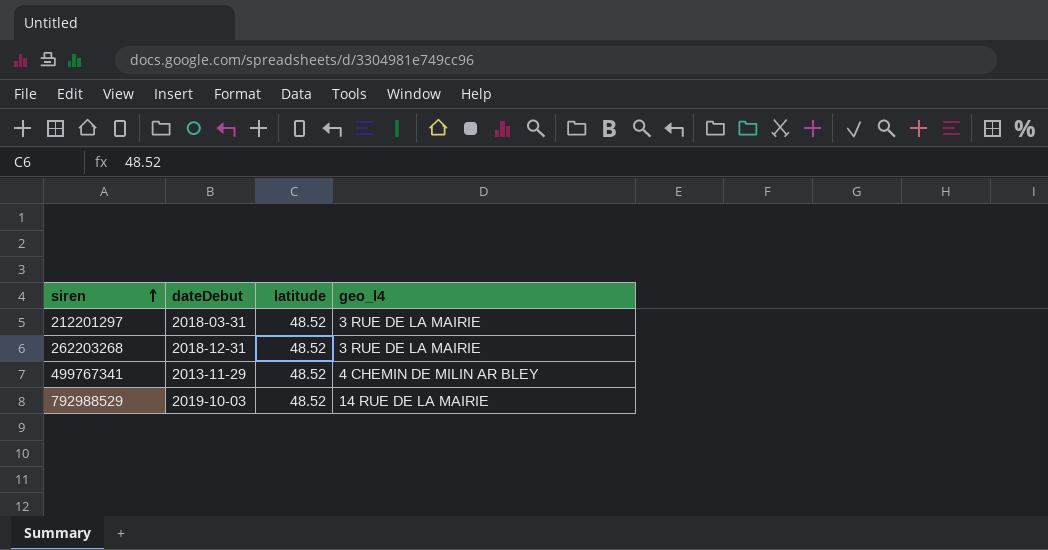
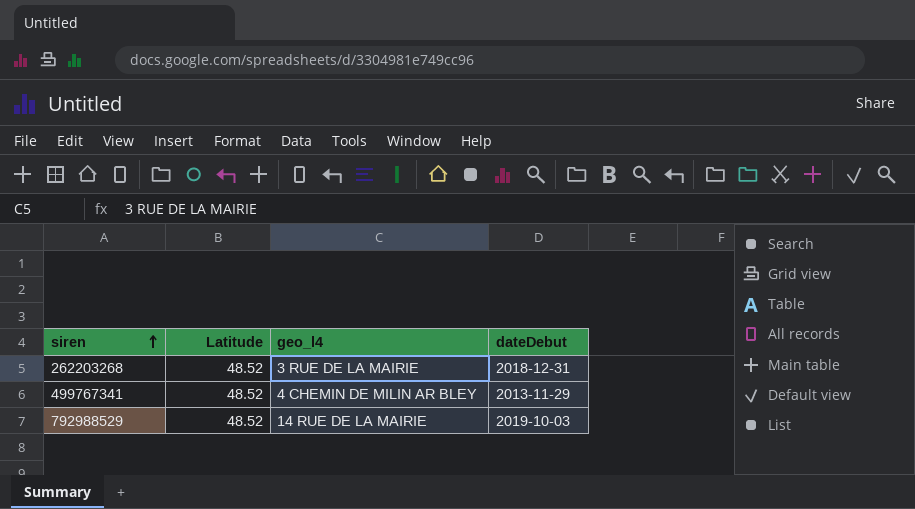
column name: latitude -> Latitude
column dateDebut | position: 2 -> 4
row 212201297: 2018-03-31 | 48.52 | 3 RUE DE LA MAIRIE -> none

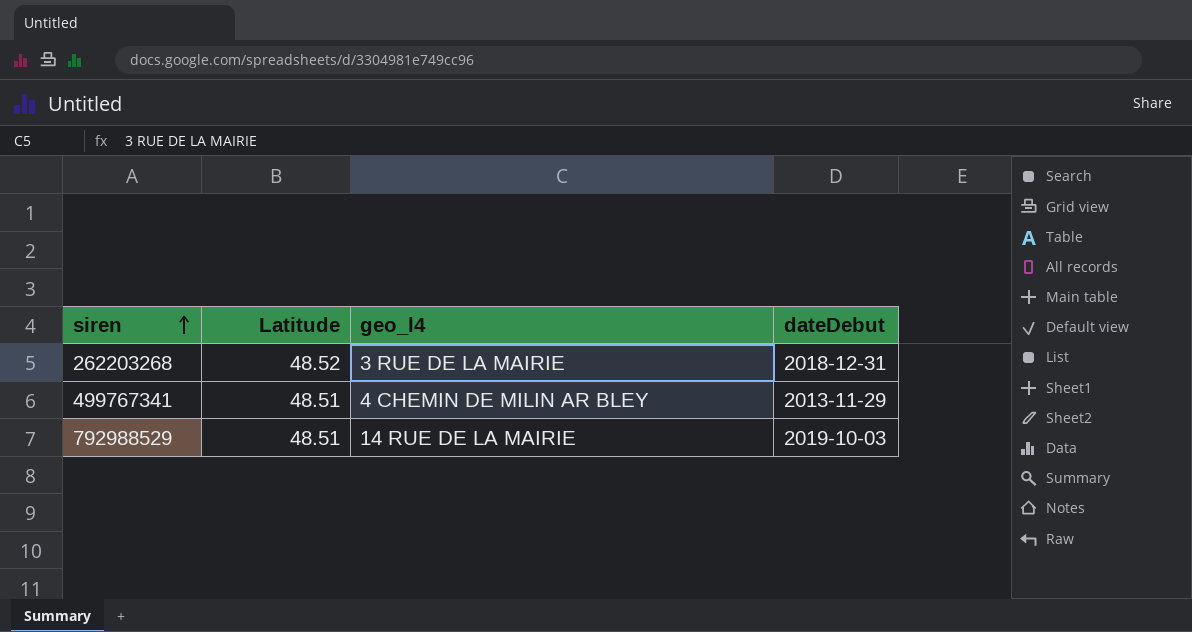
499767341 | Latitude: 48.52 -> 48.51
792988529 | Latitude: 48.52 -> 48.51

